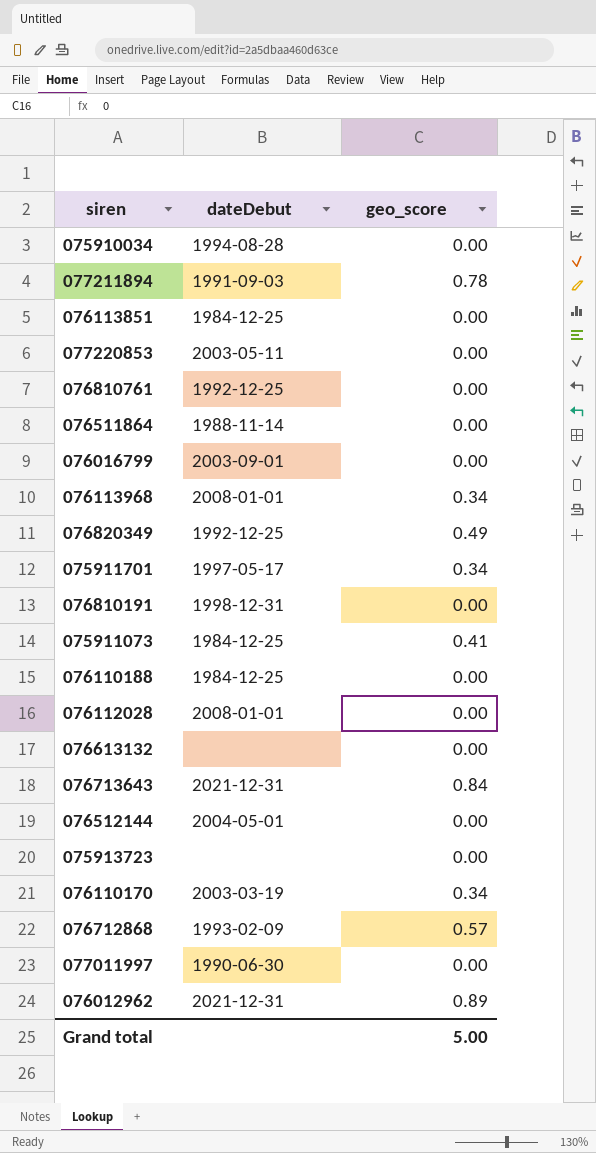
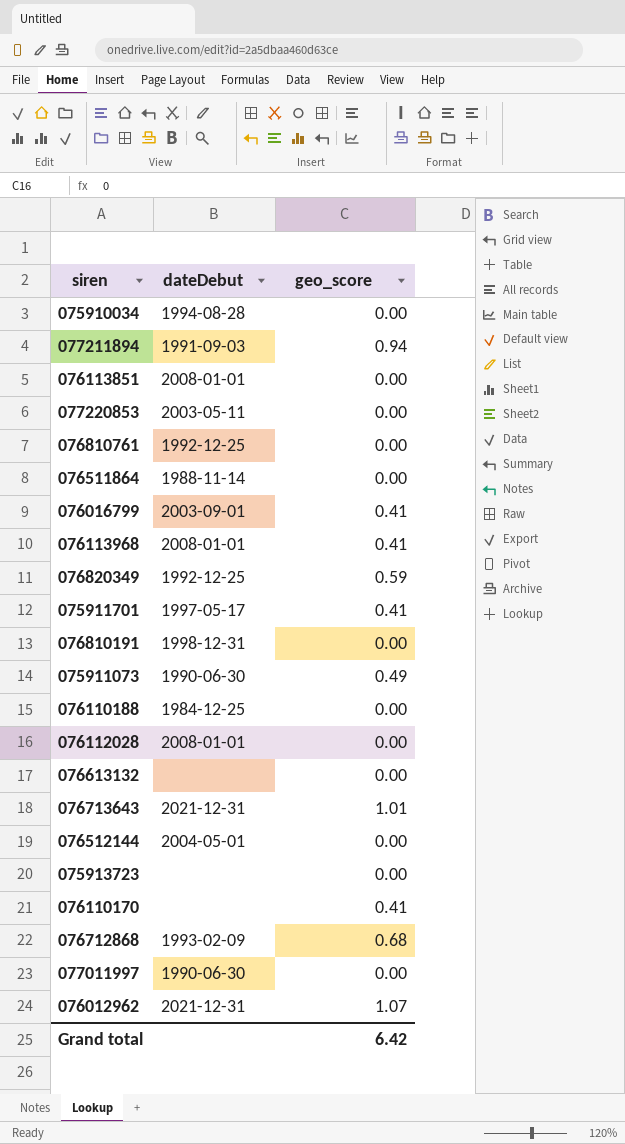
077211894 | geo_score: 0.78 -> 0.94
076113851 | dateDebut: 1984-12-25 -> 2008-01-01
076016799 | geo_score: 0.00 -> 0.41
076113968 | geo_score: 0.34 -> 0.41
076820349 | geo_score: 0.49 -> 0.59
075911701 | geo_score: 0.34 -> 0.41
075911073 | dateDebut: 1984-12-25 -> 1990-06-30
075911073 | geo_score: 0.41 -> 0.49
076713643 | geo_score: 0.84 -> 1.01
076110170 | dateDebut: 2003-03-19 -> none
076110170 | geo_score: 0.34 -> 0.41
076712868 | geo_score: 0.57 -> 0.68
076012962 | geo_score: 0.89 -> 1.07
Grand total | geo_score: 5.00 -> 6.42

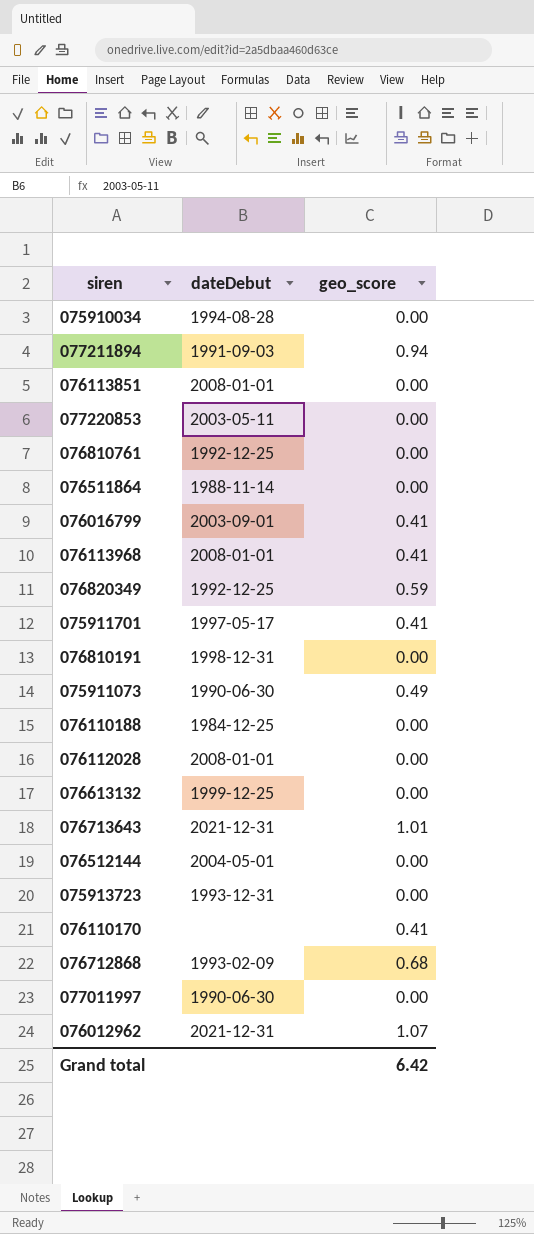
076613132 | dateDebut: none -> 1999-12-25
075913723 | dateDebut: none -> 1993-12-31

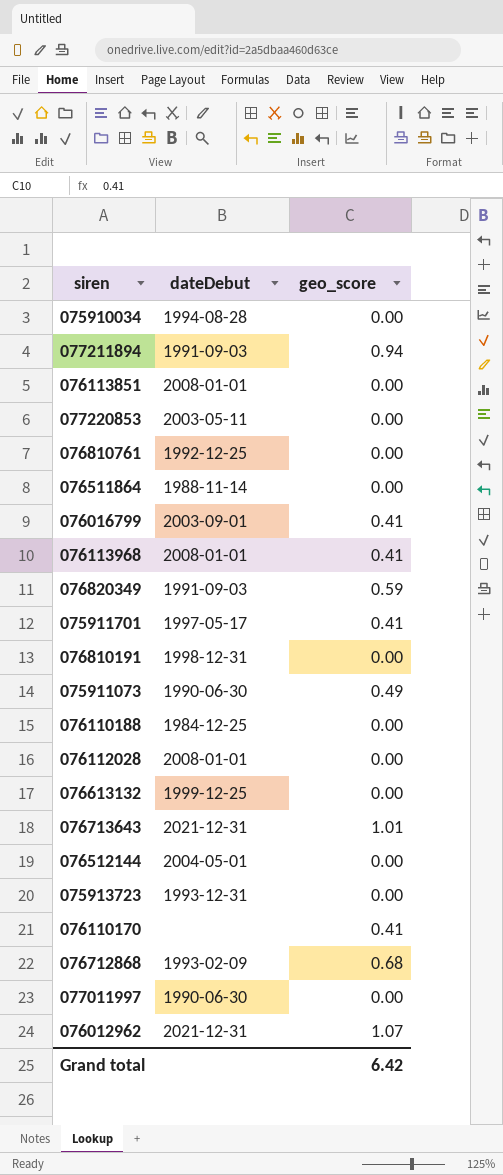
076820349 | dateDebut: 1992-12-25 -> 1991-09-03

